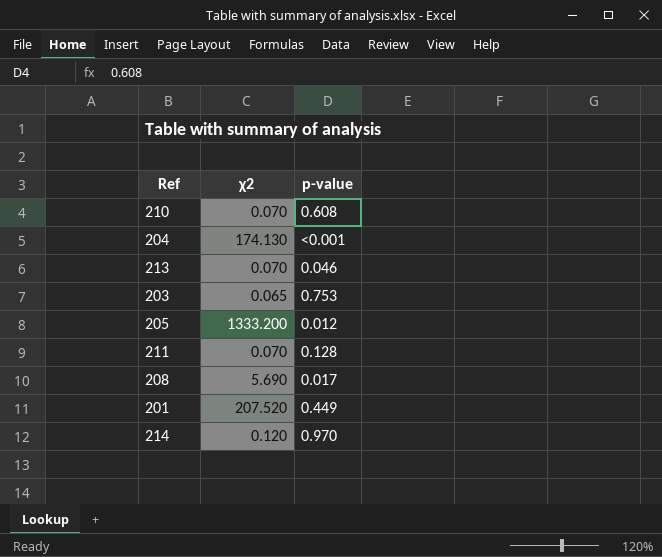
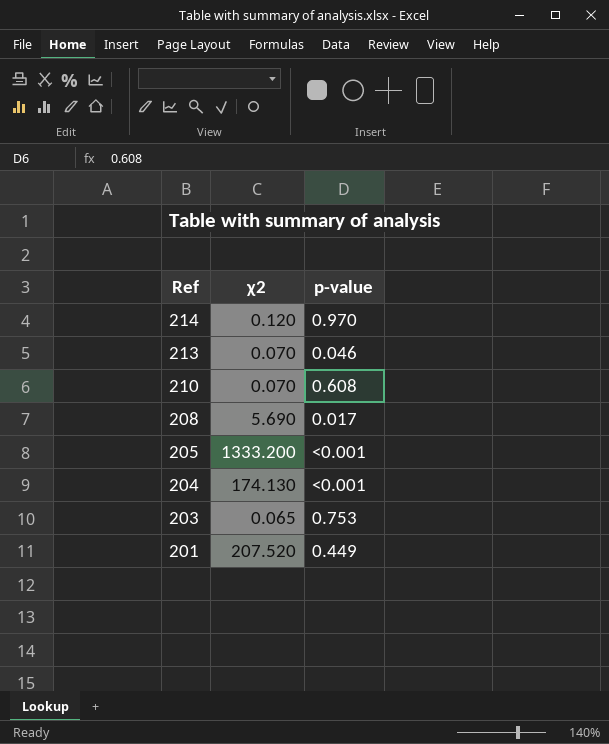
row order: none -> Ref descending
row 211: 0.070 | 0.128 -> none
205 | p-value: 0.012 -> <0.001

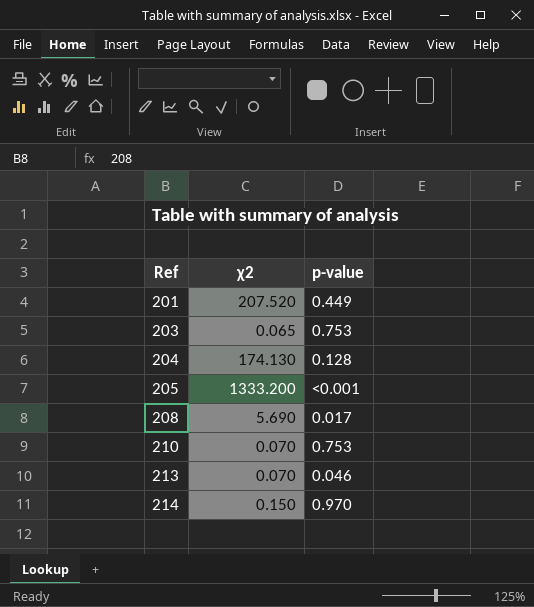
row order: Ref descending -> Ref ascending
204 | p-value: <0.001 -> 0.128
210 | p-value: 0.608 -> 0.753
214 | χ2: 0.120 -> 0.150

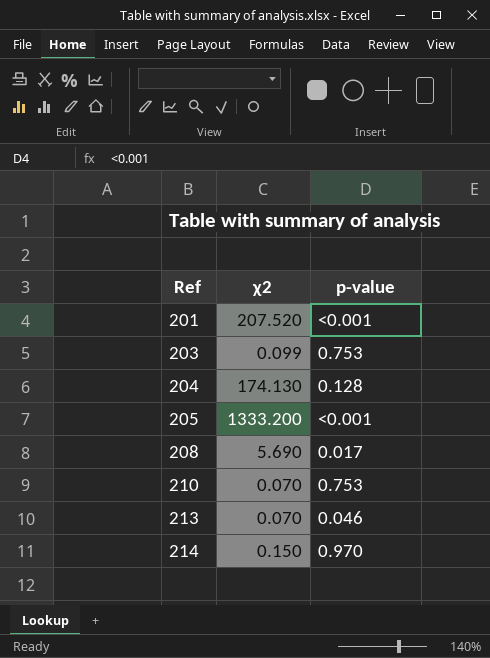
201 | p-value: 0.449 -> <0.001
203 | χ2: 0.065 -> 0.099

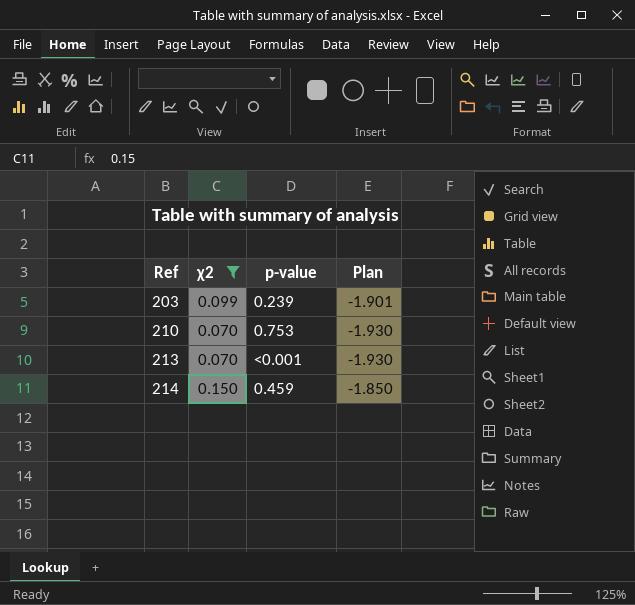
filter: none -> χ2 <= 0.150
column Plan | formula: none -> [χ2] - 2
203 | p-value: 0.753 -> 0.239
213 | p-value: 0.046 -> <0.001
214 | p-value: 0.970 -> 0.459

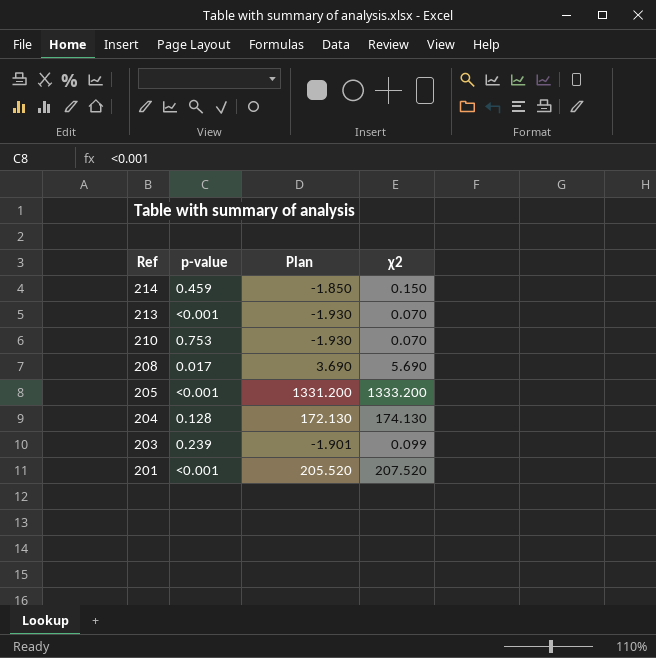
filter: χ2 <= 0.150 -> none
row order: Ref ascending -> Ref descending
column χ2 | position: 2 -> 4

